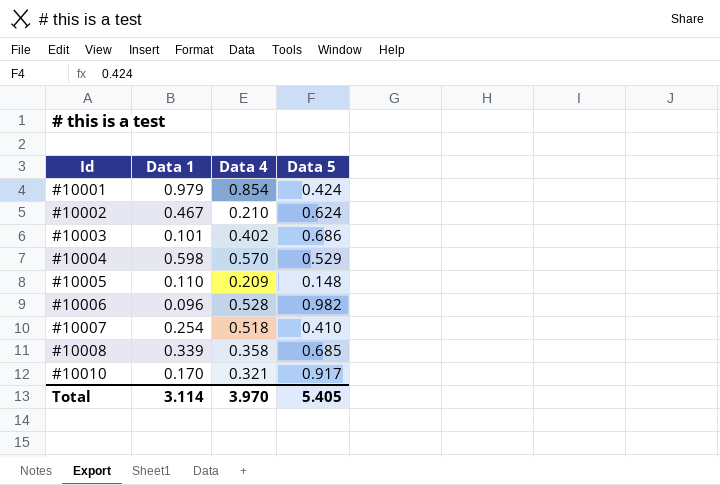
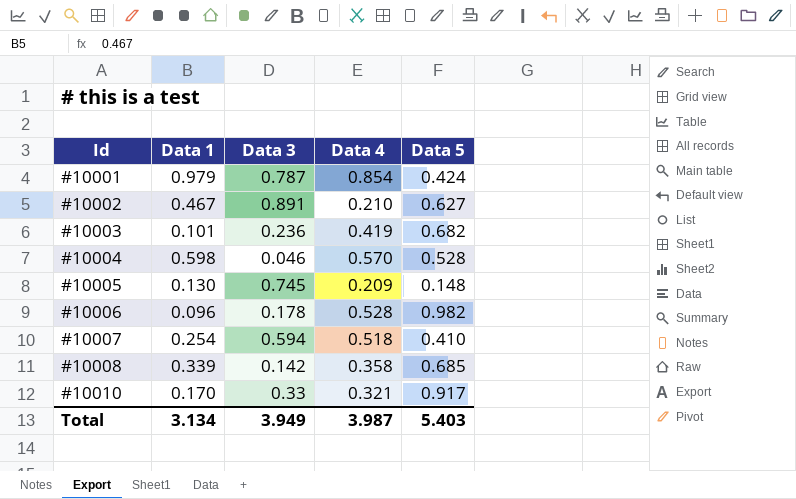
column Data 3 | position: none -> 3
#10002 | Data 5: 0.624 -> 0.627
#10003 | Data 4: 0.402 -> 0.419
#10003 | Data 5: 0.686 -> 0.682
#10004 | Data 5: 0.529 -> 0.528
#10005 | Data 1: 0.110 -> 0.130
Total | Data 1: 3.114 -> 3.134
Total | Data 4: 3.970 -> 3.987
Total | Data 5: 5.405 -> 5.403

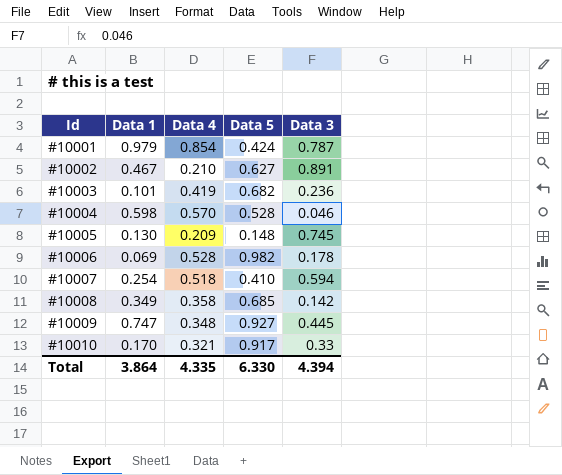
column Data 3 | position: 3 -> 5
#10006 | Data 1: 0.096 -> 0.069
#10008 | Data 1: 0.339 -> 0.349
row #10009: none -> 0.747 | 0.348 | 0.927 | 0.445
Total | Data 1: 3.134 -> 3.864
Total | Data 4: 3.987 -> 4.335
Total | Data 5: 5.403 -> 6.330
Total | Data 3: 3.949 -> 4.394

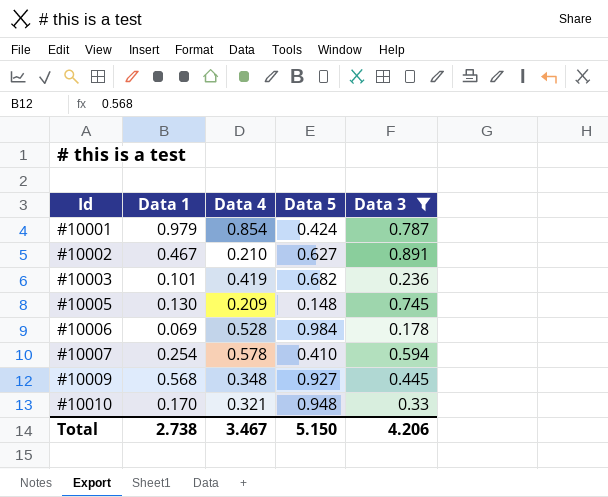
filter: none -> Data 3 >= 0.178
#10006 | Data 5: 0.982 -> 0.984
#10007 | Data 4: 0.518 -> 0.578
#10009 | Data 1: 0.747 -> 0.568
#10010 | Data 5: 0.917 -> 0.948
Total | Data 1: 3.864 -> 2.738
Total | Data 4: 4.335 -> 3.467
Total | Data 5: 6.330 -> 5.150
Total | Data 3: 4.394 -> 4.206

